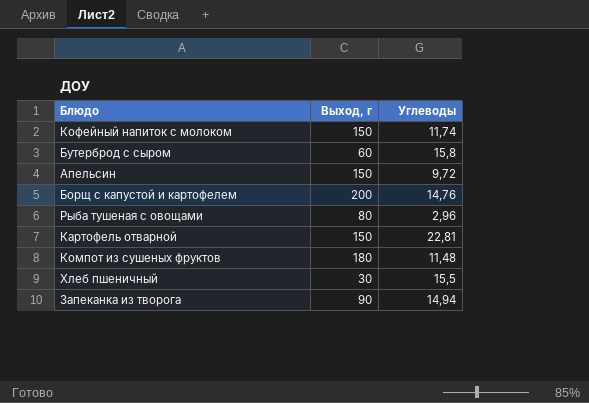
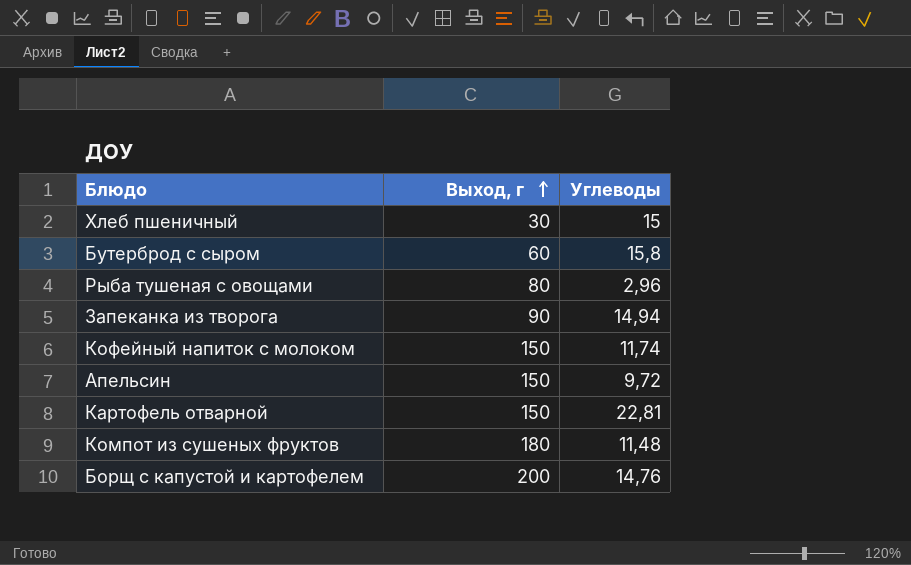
row order: none -> Выход, г ascending
Хлеб пшеничный | Углеводы: 15,5 -> 15

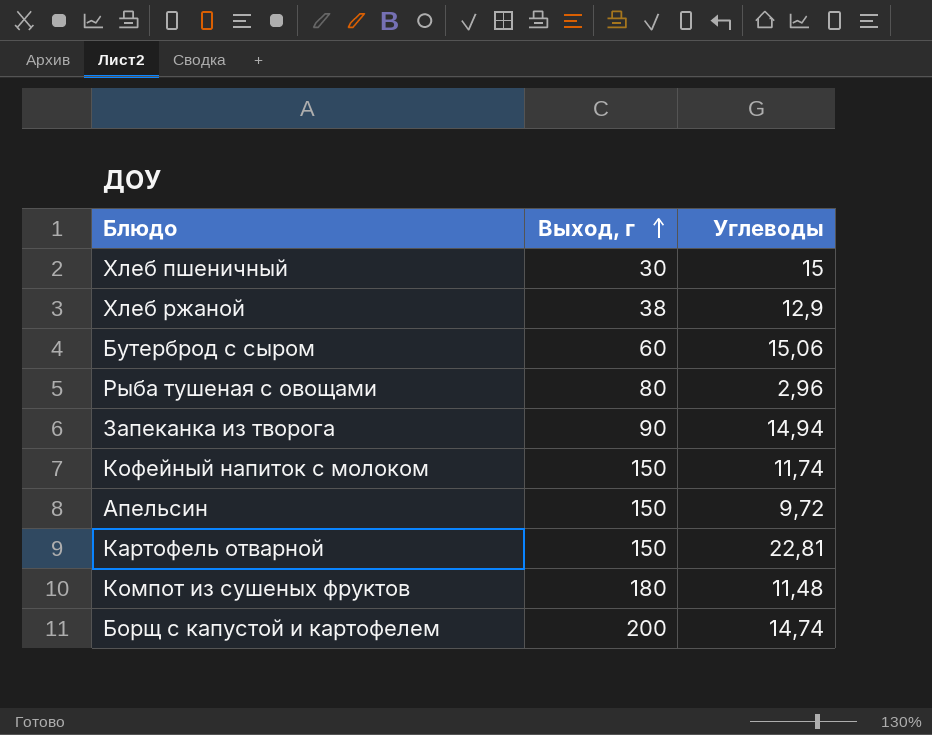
row Хлеб ржаной: none -> 38 | 12,9
Бутерброд с сыром | Углеводы: 15,8 -> 15,06
Борщ с капустой и картофелем | Углеводы: 14,76 -> 14,74

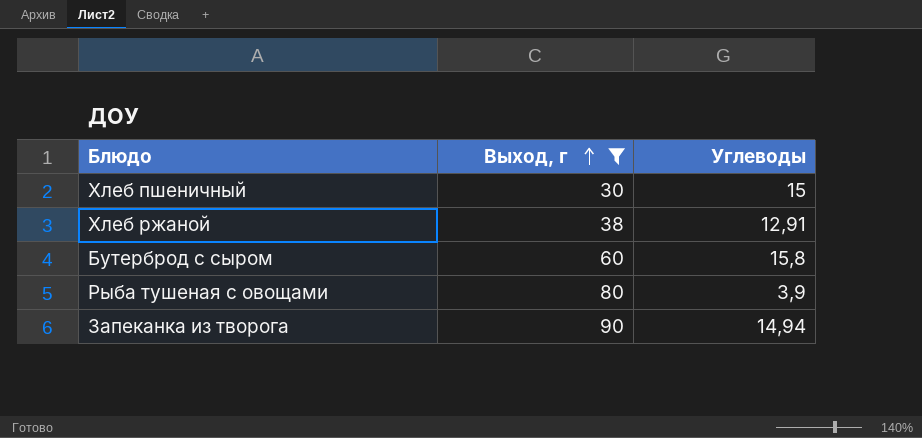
filter: none -> Выход, г <= 90
Хлеб ржаной | Углеводы: 12,9 -> 12,91
Бутерброд с сыром | Углеводы: 15,06 -> 15,8
Рыба тушеная с овощами | Углеводы: 2,96 -> 3,9

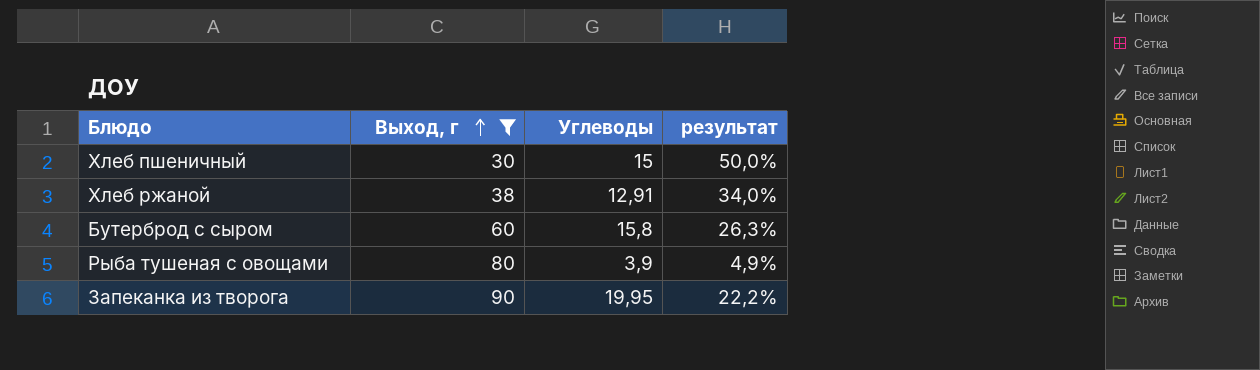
column результат | formula: none -> [Углеводы] / [Выход, г]
Запеканка из творога | Углеводы: 14,94 -> 19,95

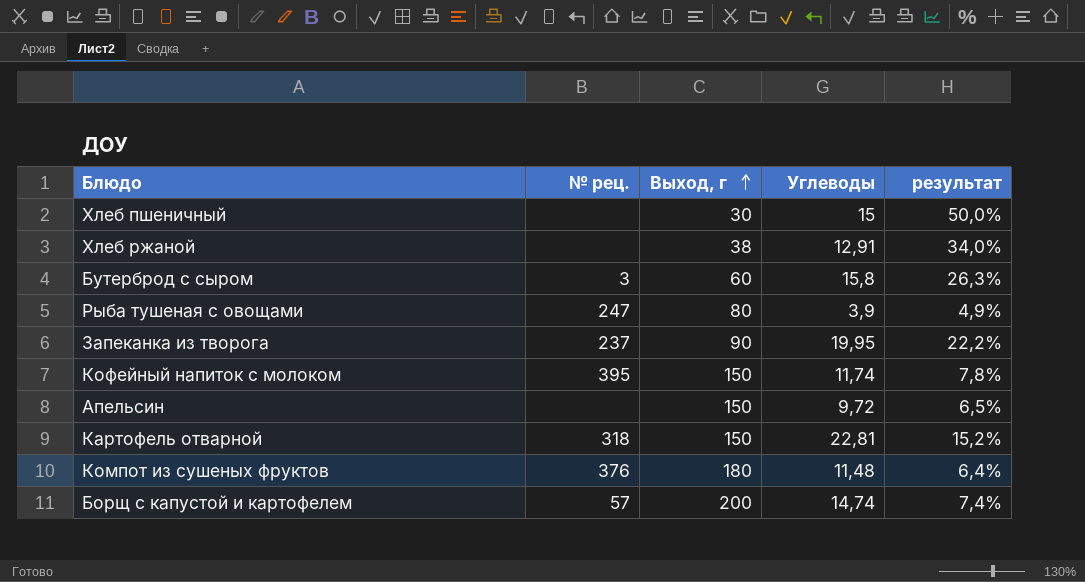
filter: Выход, г <= 90 -> none
column № рец. | position: none -> 2

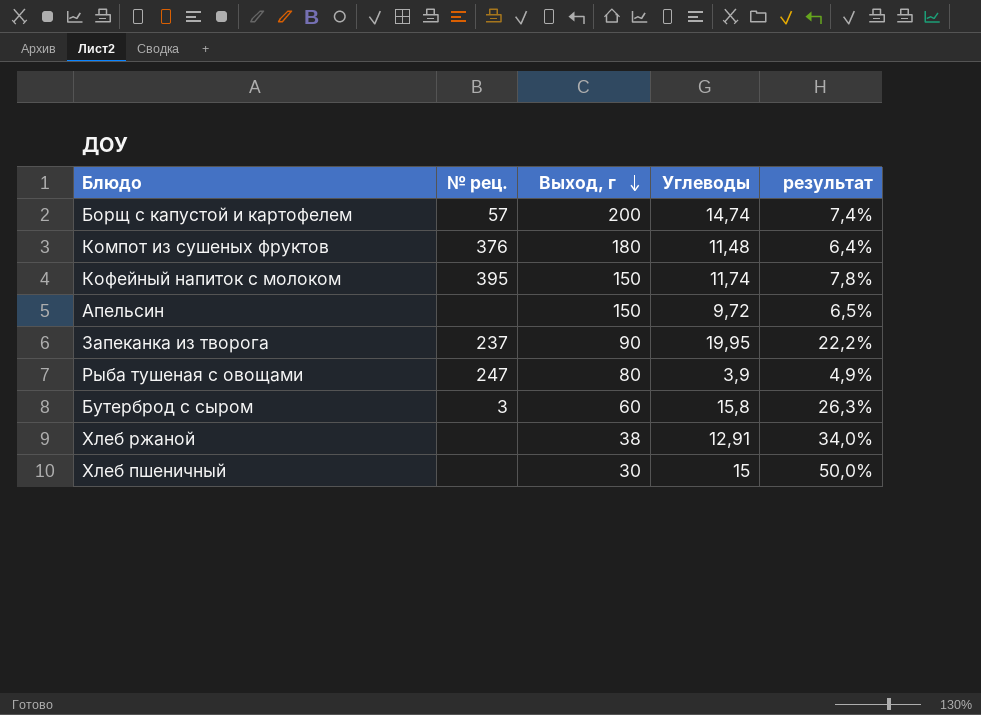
row order: Выход, г ascending -> Выход, г descending
row Картофель отварной: 318 | 150 | 22,81 | 15,2% -> none

